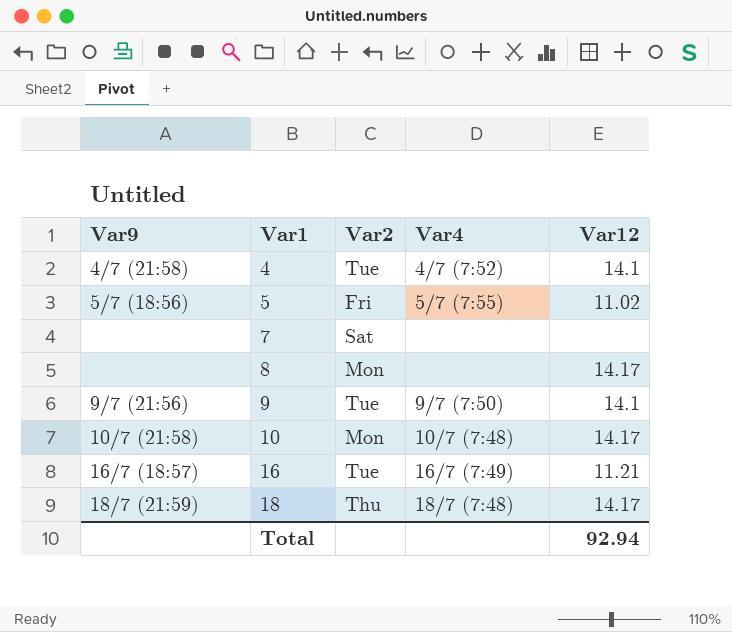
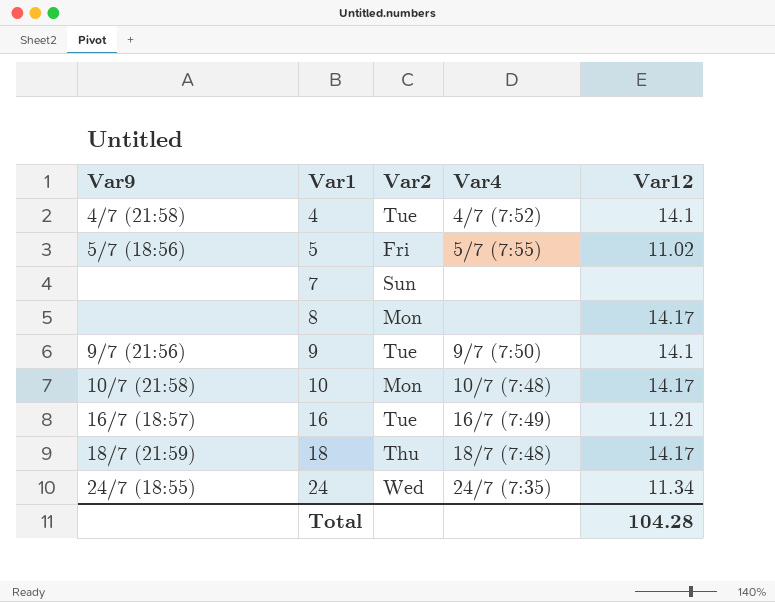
7 | Var2: Sat -> Sun
row 24: none -> 24/7 (18:55) | Wed | 24/7 (7:35) | 11.34
Total | Var12: 92.94 -> 104.28

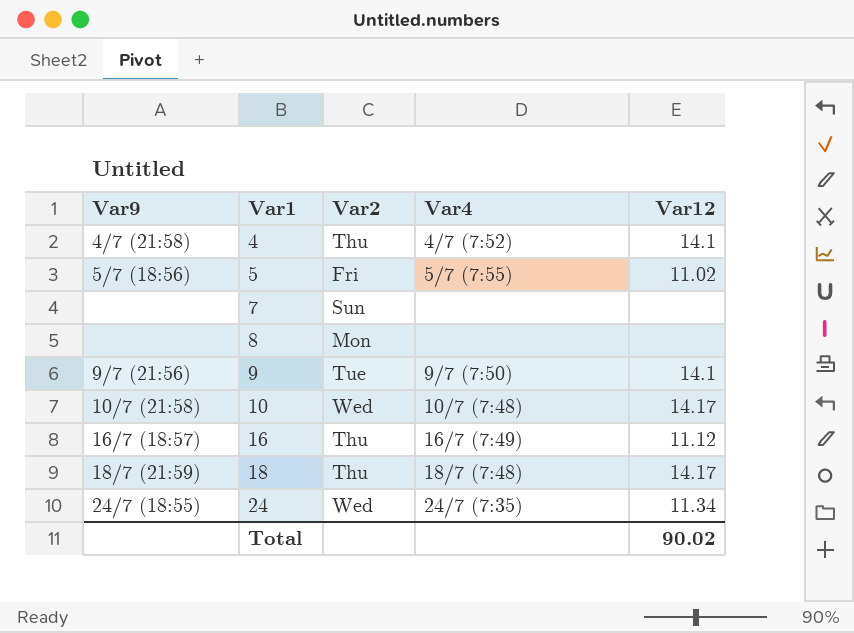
4 | Var2: Tue -> Thu
8 | Var12: 14.17 -> none
10 | Var2: Mon -> Wed
16 | Var2: Tue -> Thu
16 | Var12: 11.21 -> 11.12
Total | Var12: 104.28 -> 90.02

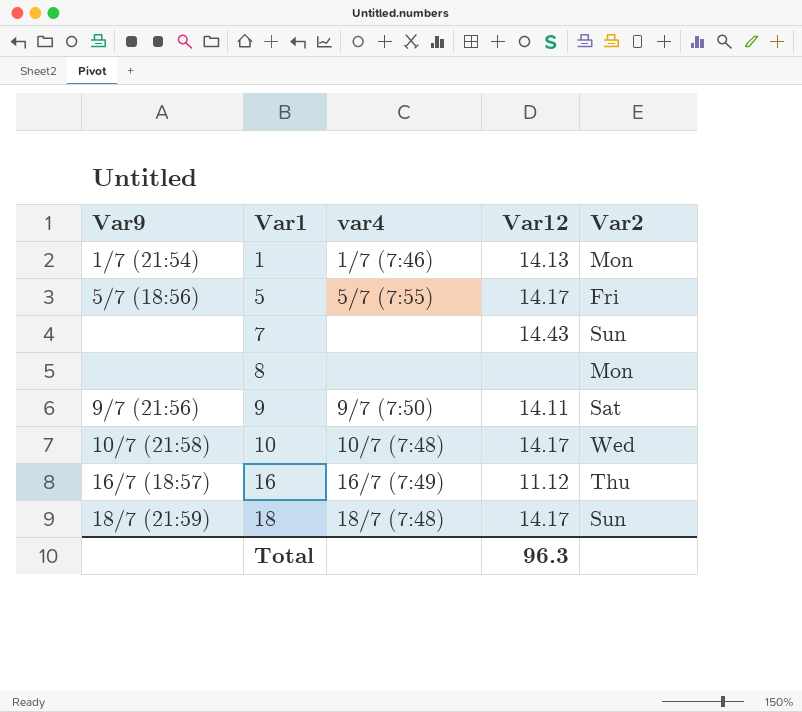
column name: Var4 -> var4
column Var2 | position: 3 -> 5
row 4: 4/7 (21:58) | Thu | 4/7 (7:52) | 14.1 -> none
row 24: 24/7 (18:55) | Wed | 24/7 (7:35) | 11.34 -> none
row 1: none -> 1/7 (21:54) | 1/7 (7:46) | 14.13 | Mon
5 | Var12: 11.02 -> 14.17
7 | Var12: none -> 14.43
9 | Var12: 14.1 -> 14.11
9 | Var2: Tue -> Sat
18 | Var2: Thu -> Sun
Total | Var12: 90.02 -> 96.3

